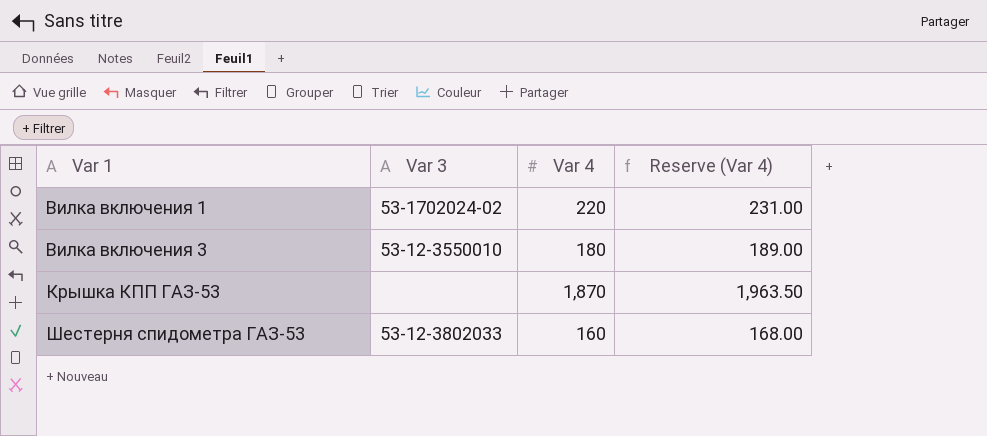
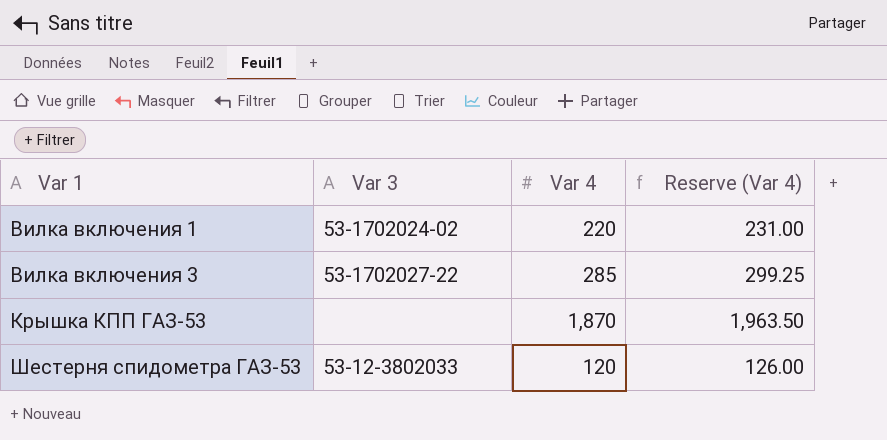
Вилка включения 3 | Var 3: 53-12-3550010 -> 53-1702027-22
Вилка включения 3 | Var 4: 180 -> 285
Вилка включения 3 | Reserve (Var 4): 189.00 -> 299.25
Шестерня спидометра ГАЗ-53 | Var 4: 160 -> 120
Шестерня спидометра ГАЗ-53 | Reserve (Var 4): 168.00 -> 126.00

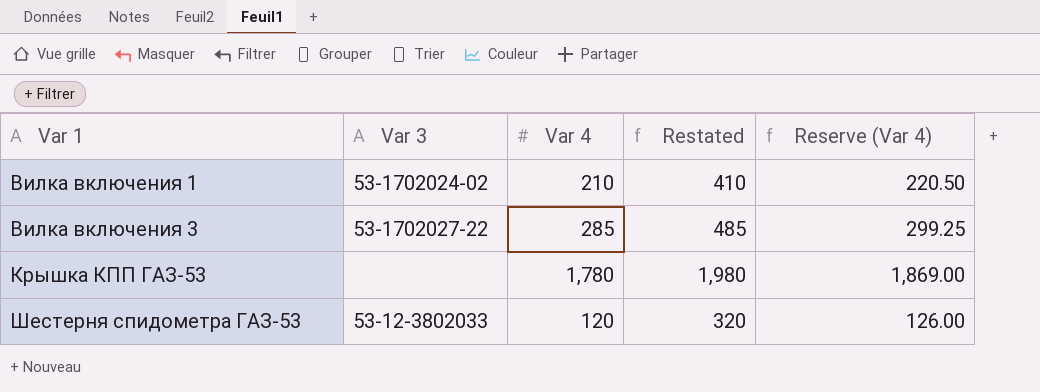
column Restated | formula: none -> [Var 4] + 200
Вилка включения 1 | Var 4: 220 -> 210
Вилка включения 1 | Reserve (Var 4): 231.00 -> 220.50
Крышка КПП ГАЗ-53 | Var 4: 1,870 -> 1,780
Крышка КПП ГАЗ-53 | Reserve (Var 4): 1,963.50 -> 1,869.00

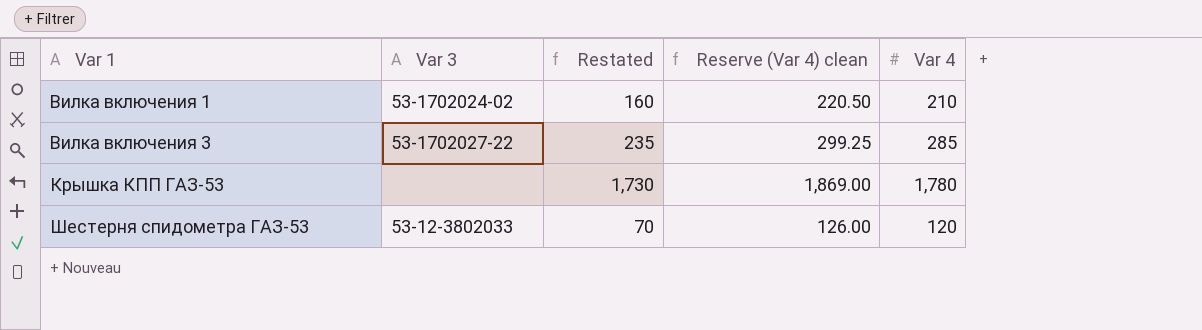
column Restated | formula: [Var 4] + 200 -> [Var 4] - 50
column name: Reserve (Var 4) -> Reserve (Var 4) clean
column Var 4 | position: 3 -> 5

